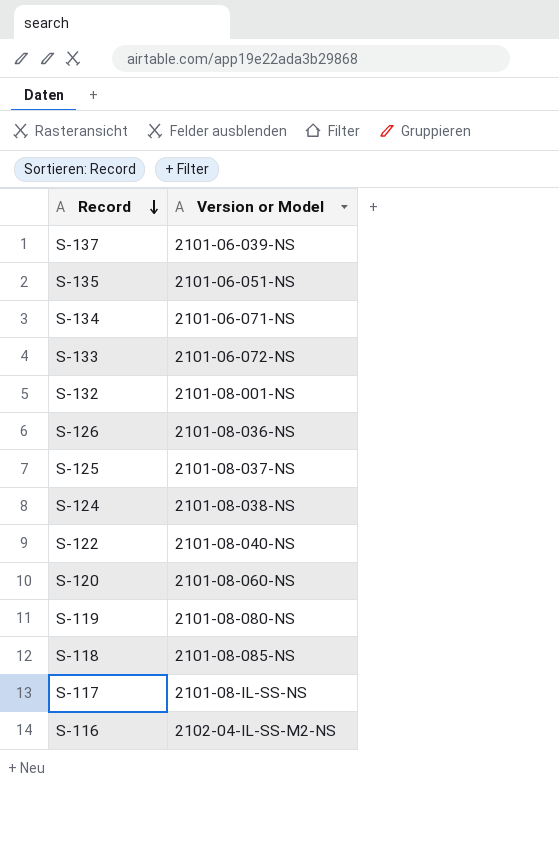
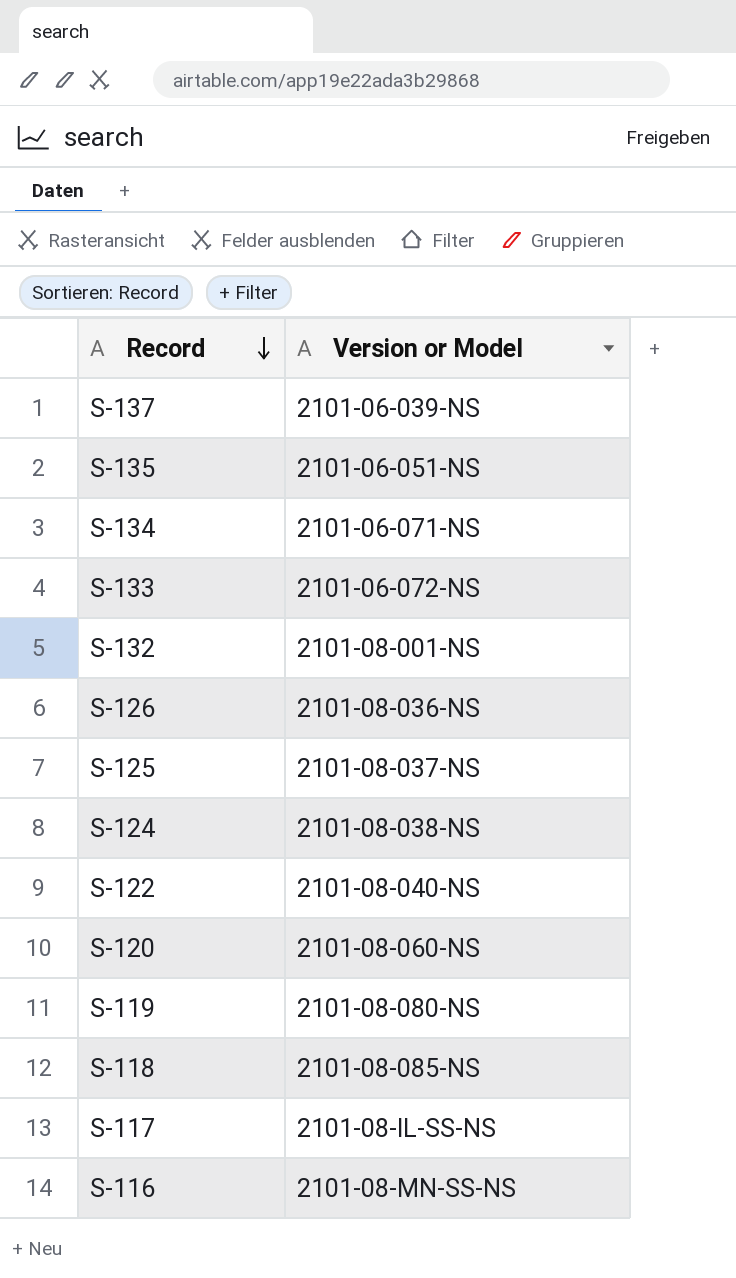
S-116 | Version or Model: 2102-04-IL-SS-M2-NS -> 2101-08-MN-SS-NS

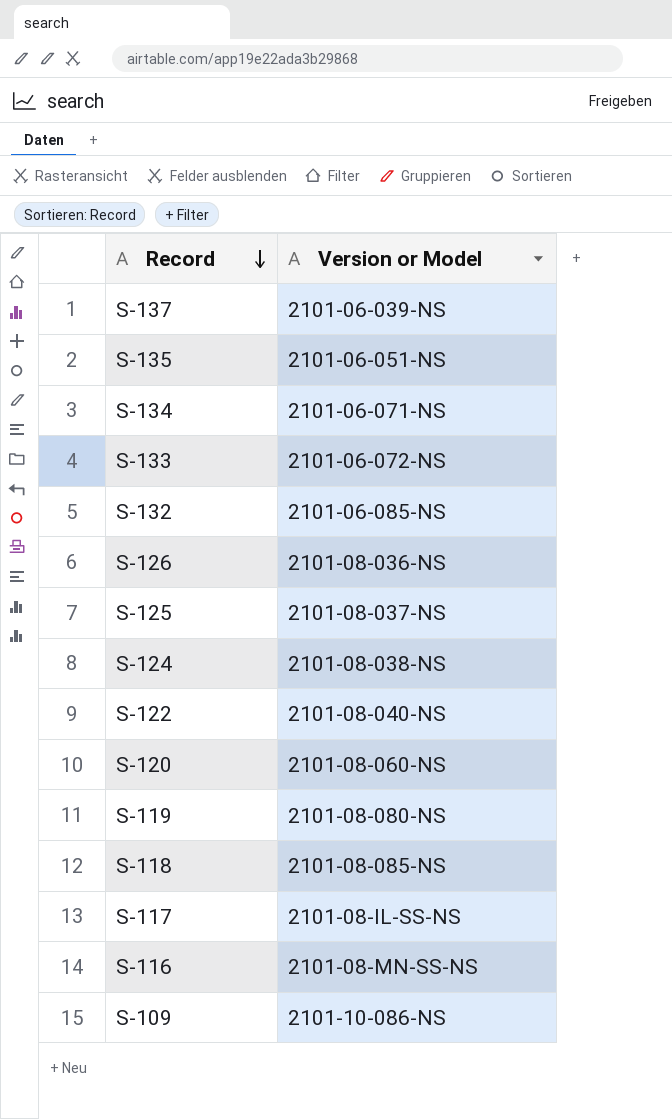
S-132 | Version or Model: 2101-08-001-NS -> 2101-06-085-NS
row S-109: none -> 2101-10-086-NS

